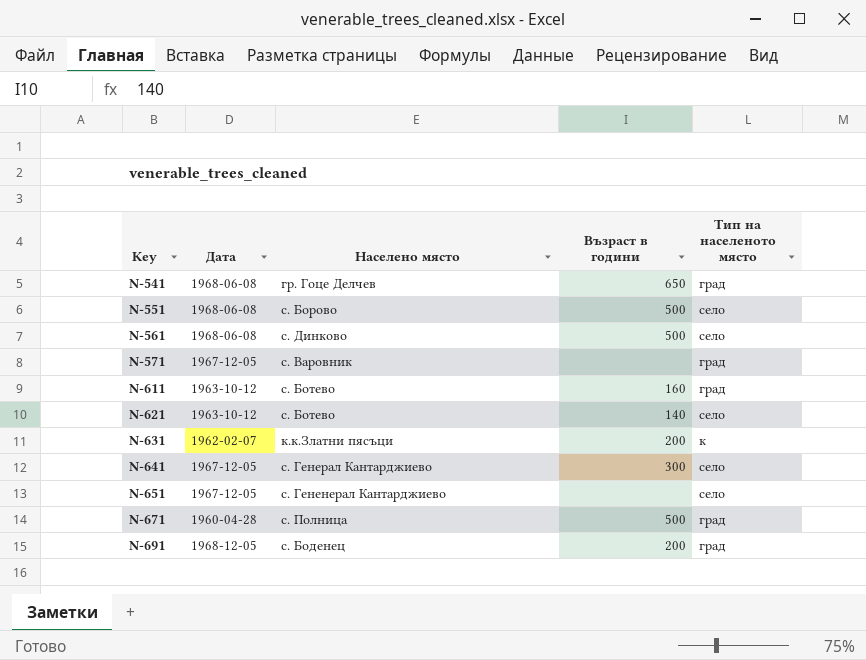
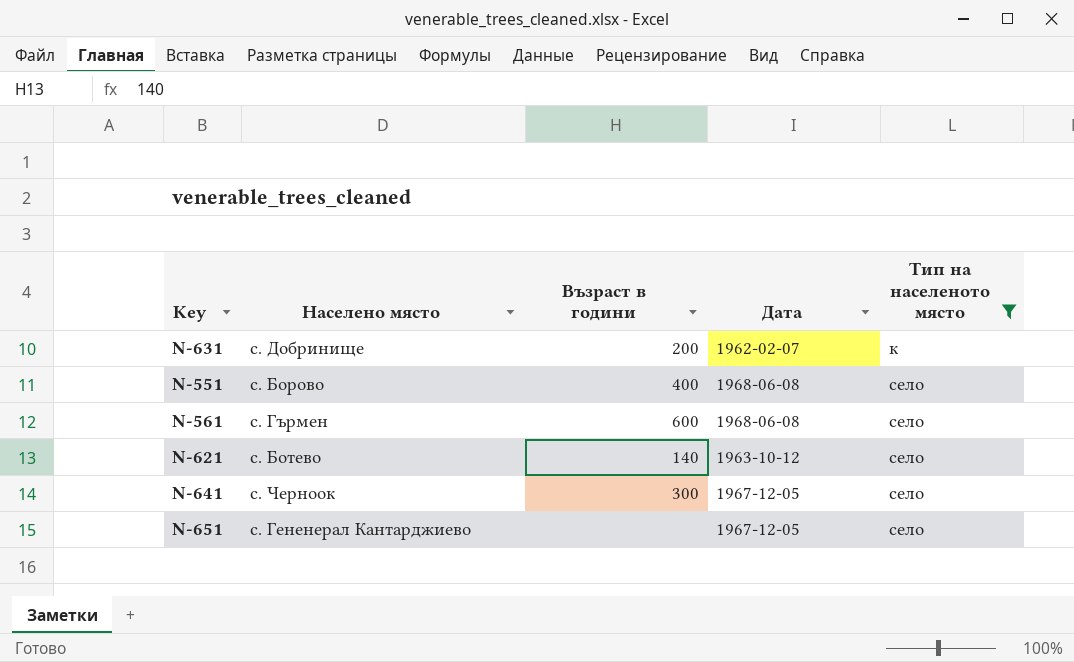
filter: none -> Тип на населеното място != град
row order: Key ascending -> Тип на населеното място ascending
column Дата | position: 2 -> 4
N-631 | Населено място: к.к.Златни пясъци -> с. Добринище
N-551 | Възраст в години: 500 -> 400
N-561 | Населено място: с. Динково -> с. Гърмен
N-561 | Възраст в години: 500 -> 600
N-641 | Населено място: с. Генерал Кантарджиево -> с. Черноок

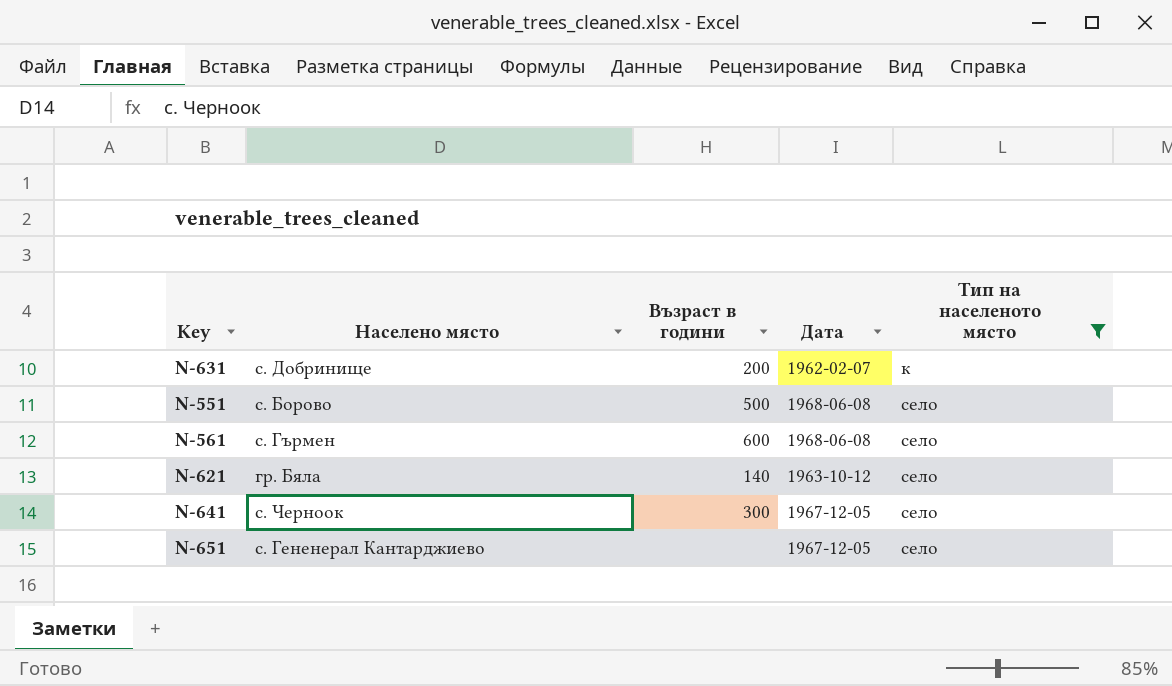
N-551 | Възраст в години: 400 -> 500
N-621 | Населено място: с. Ботево -> гр. Бяла

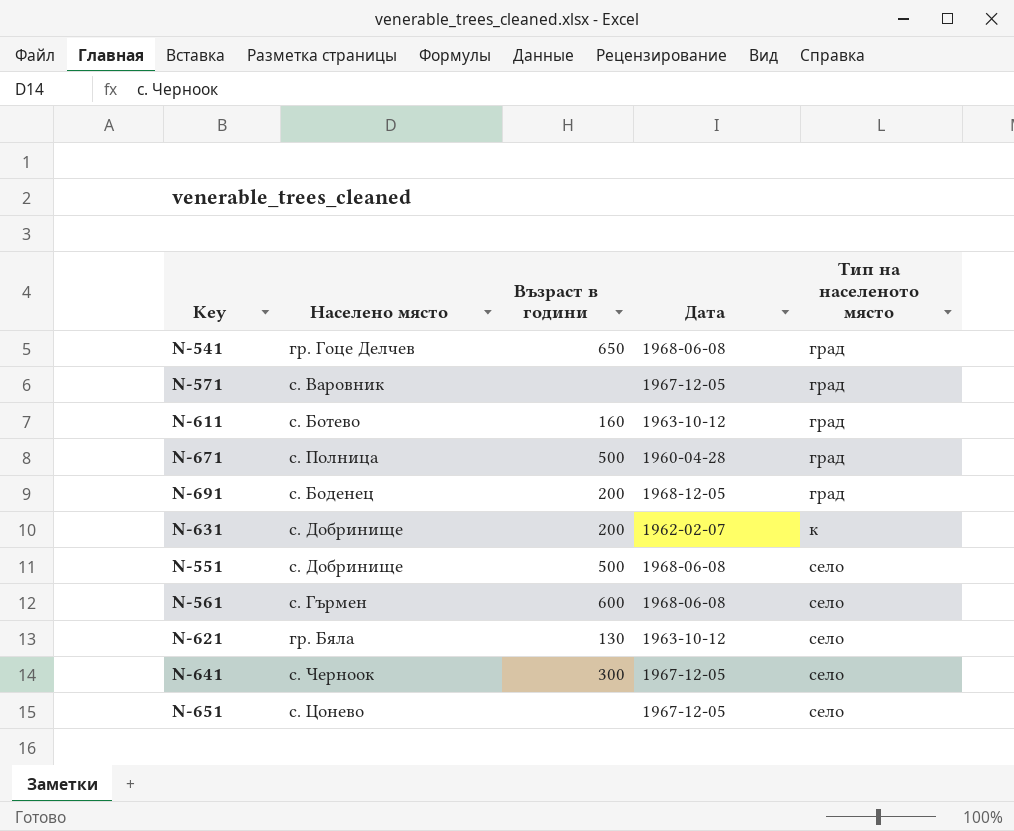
filter: Тип на населеното място != град -> none
N-551 | Населено място: с. Борово -> с. Добринище
N-621 | Възраст в години: 140 -> 130
N-651 | Населено място: с. Гененерал Кантарджиево -> с. Цонево

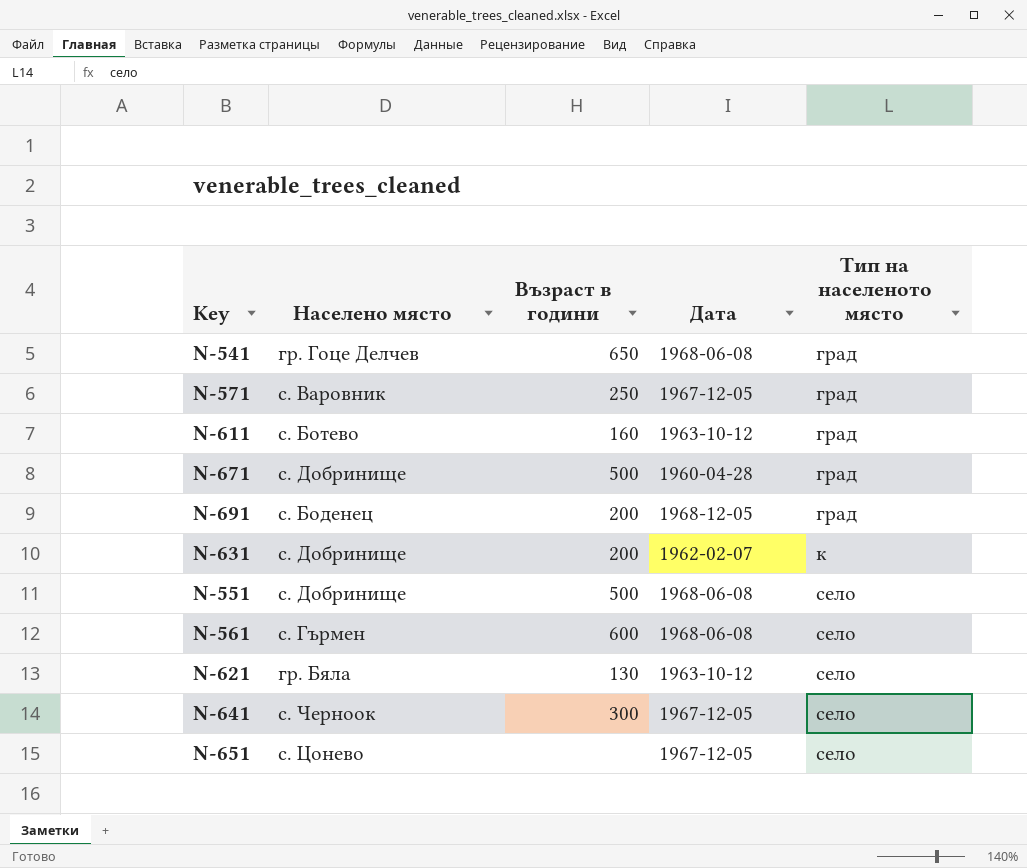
N-571 | Възраст в години: none -> 250
N-671 | Населено място: с. Полница -> с. Добринище

